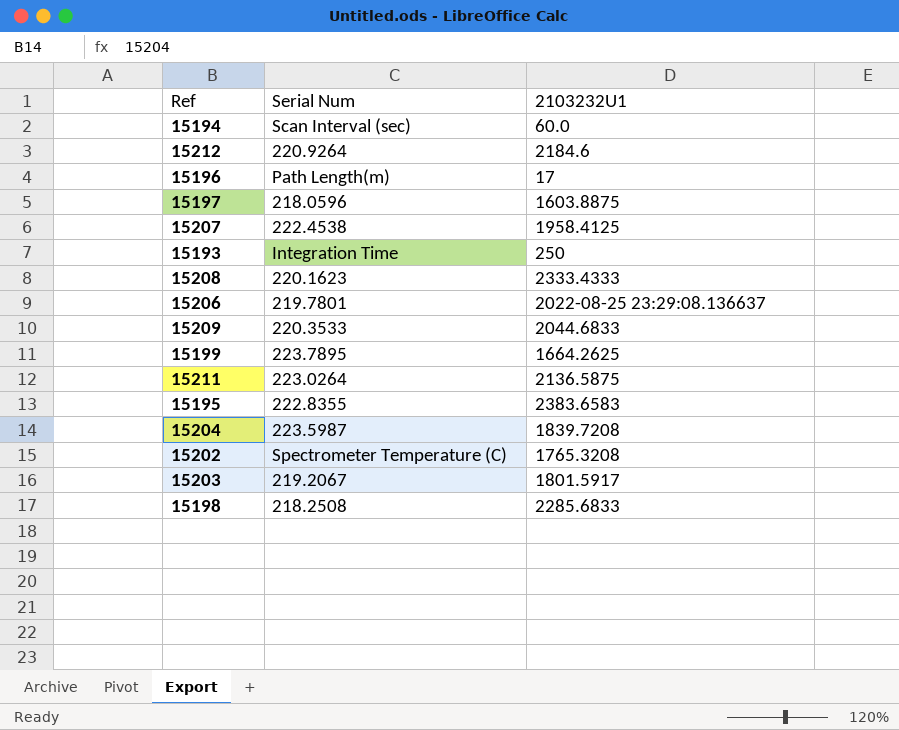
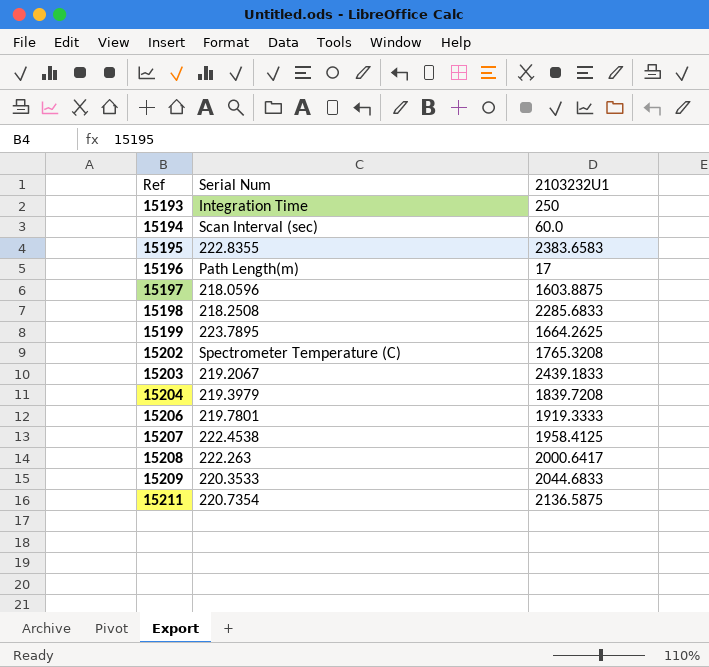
row order: none -> Ref ascending
row 15212: 220.9264 | 2184.6 -> none
15203 | 2103232U1: 1801.5917 -> 2439.1833
15204 | Serial Num: 223.5987 -> 219.3979
15206 | 2103232U1: 2022-08-25 23:29:08.136637 -> 1919.3333
15208 | Serial Num: 220.1623 -> 222.263
15208 | 2103232U1: 2333.4333 -> 2000.6417
15211 | Serial Num: 223.0264 -> 220.7354

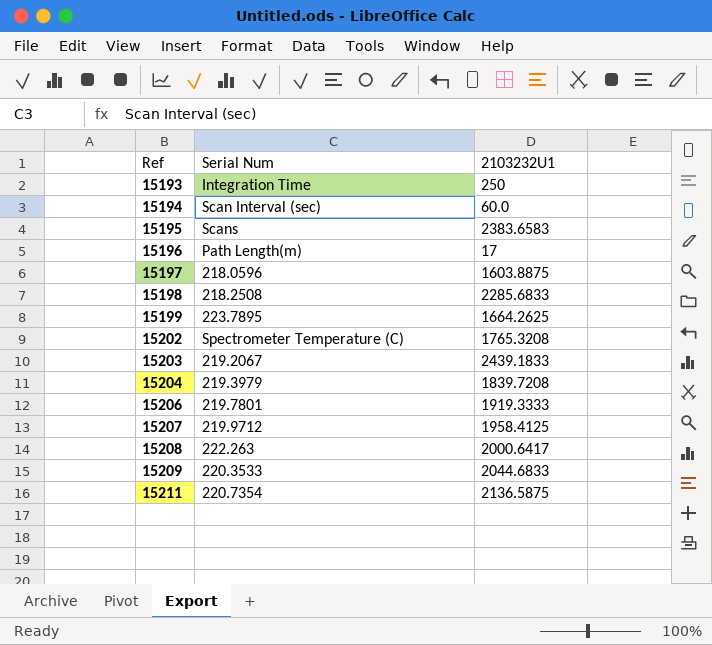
15195 | Serial Num: 222.8355 -> Scans
15207 | Serial Num: 222.4538 -> 219.9712

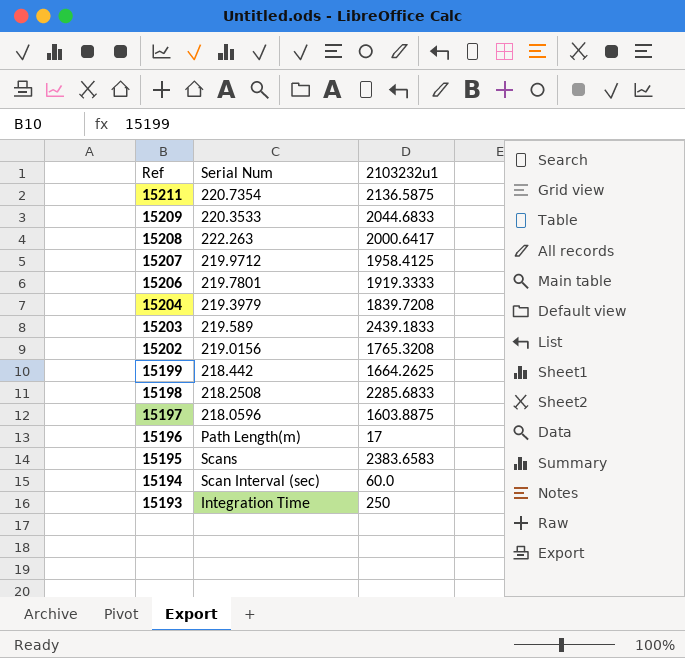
row order: Ref ascending -> Ref descending
column name: 2103232U1 -> 2103232u1
15203 | Serial Num: 219.2067 -> 219.589
15202 | Serial Num: Spectrometer Temperature (C) -> 219.0156
15199 | Serial Num: 223.7895 -> 218.442

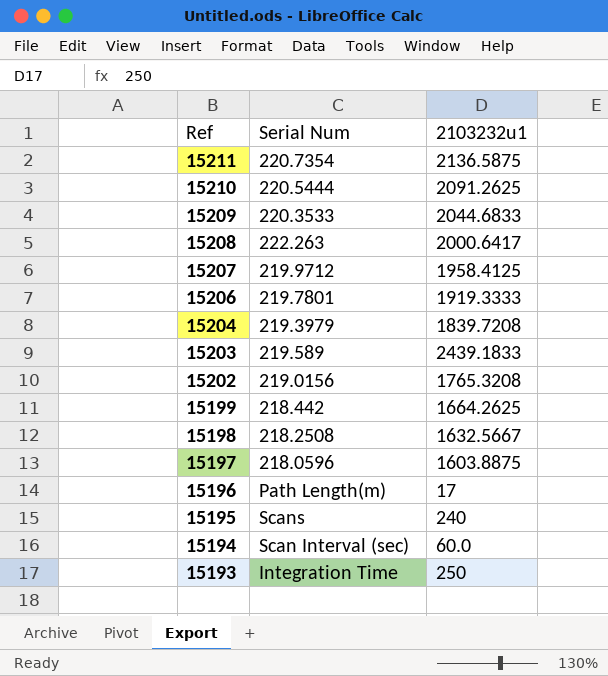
row 15210: none -> 220.5444 | 2091.2625
15198 | 2103232u1: 2285.6833 -> 1632.5667
15195 | 2103232u1: 2383.6583 -> 240

